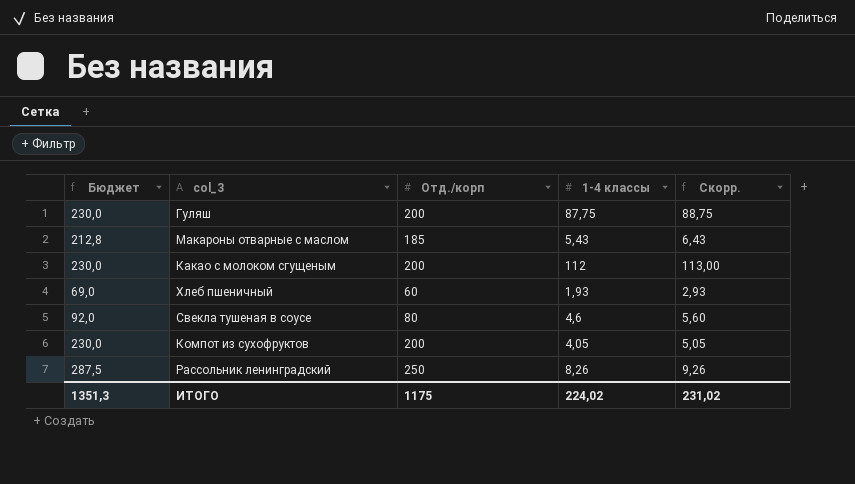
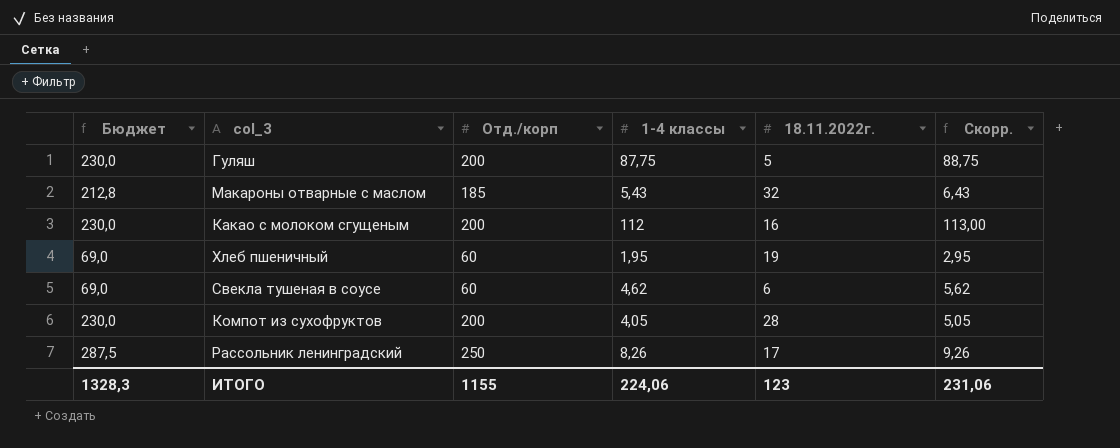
column 18.11.2022г. | position: none -> 5
Хлеб пшеничный | 1-4 классы: 1,93 -> 1,95
Хлеб пшеничный | Скорр.: 2,93 -> 2,95
Свекла тушеная в соусе | Бюджет: 92,0 -> 69,0
Свекла тушеная в соусе | Отд./корп: 80 -> 60
Свекла тушеная в соусе | 1-4 классы: 4,6 -> 4,62
Свекла тушеная в соусе | Скорр.: 5,60 -> 5,62
ИТОГО | Бюджет: 1351,3 -> 1328,3
ИТОГО | Отд./корп: 1175 -> 1155
ИТОГО | 1-4 классы: 224,02 -> 224,06
ИТОГО | Скорр.: 231,02 -> 231,06

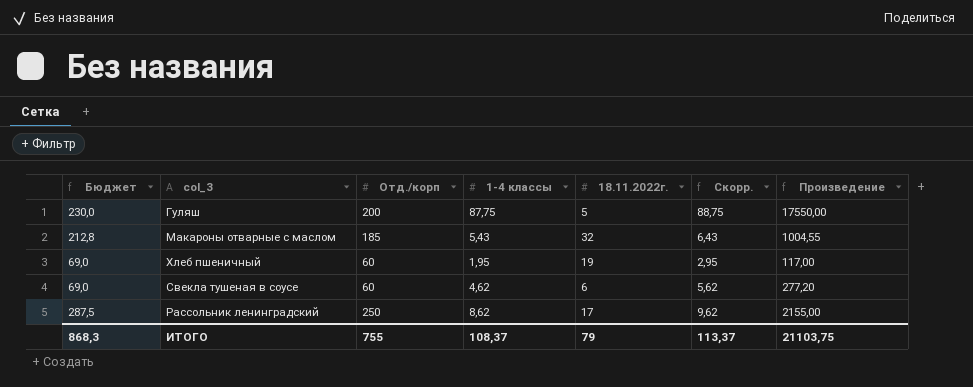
column Произведение | formula: none -> [Отд./корп] * [1-4 классы]
row Какао с молоком сгущеным: 230,0 | 200 | 112 | 16 | 113,00 -> none
row Компот из сухофруктов: 230,0 | 200 | 4,05 | 28 | 5,05 -> none
Рассольник ленинградский | 1-4 классы: 8,26 -> 8,62
Рассольник ленинградский | Скорр.: 9,26 -> 9,62
ИТОГО | Бюджет: 1328,3 -> 868,3
ИТОГО | Отд./корп: 1155 -> 755
ИТОГО | 1-4 классы: 224,06 -> 108,37
ИТОГО | 18.11.2022г.: 123 -> 79
ИТОГО | Скорр.: 231,06 -> 113,37

